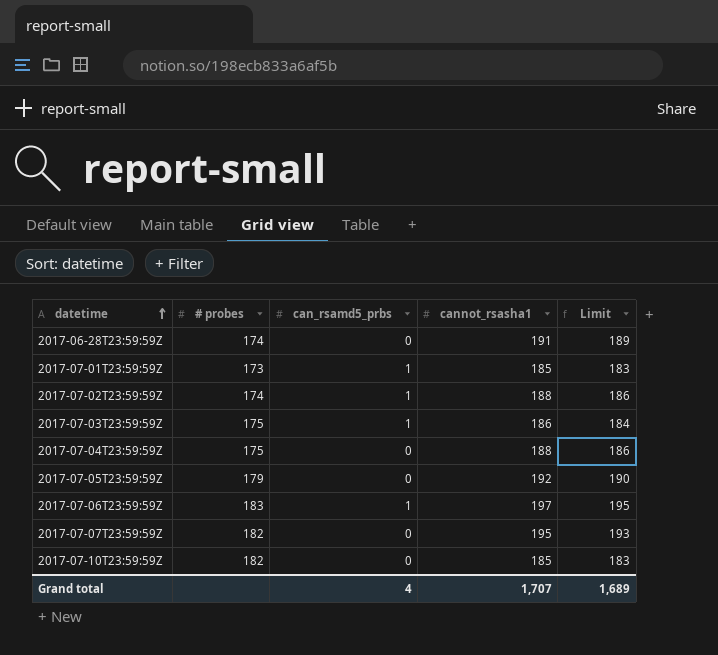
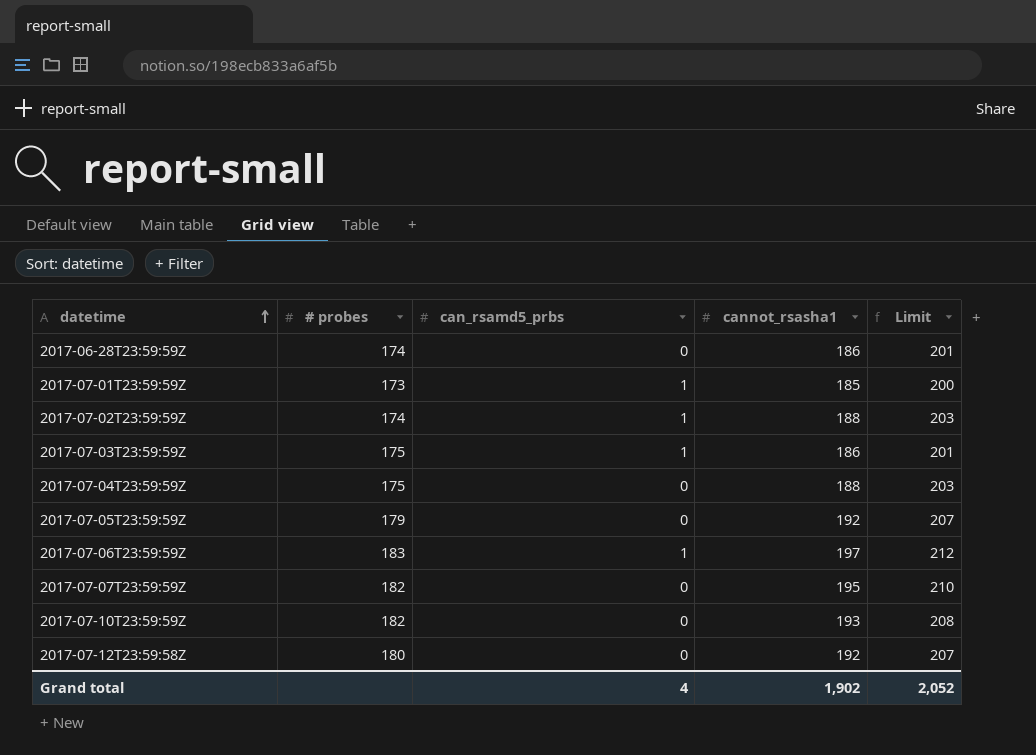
column Limit | formula: [cannot_rsasha1] - 2 -> [cannot_rsasha1] + 15
2017-06-28T23:59:59Z | cannot_rsasha1: 191 -> 186
2017-07-10T23:59:59Z | cannot_rsasha1: 185 -> 193
row 2017-07-12T23:59:58Z: none -> 180 | 0 | 192 | 207
Grand total | cannot_rsasha1: 1,707 -> 1,902
Grand total | Limit: 1,689 -> 2,052

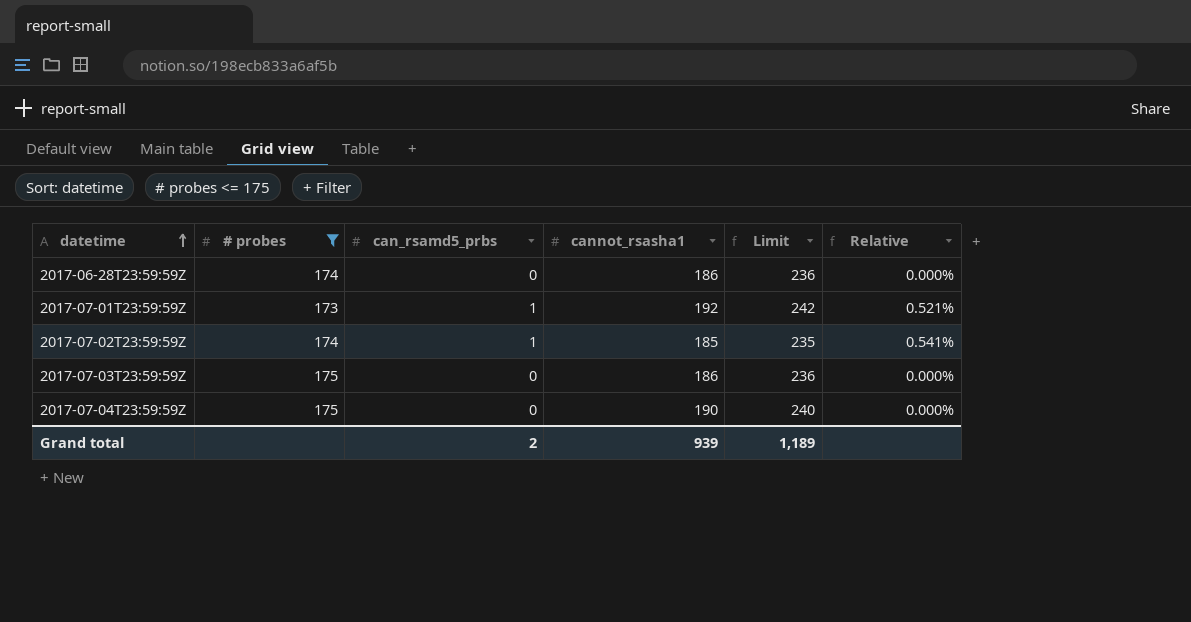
filter: none -> # probes <= 175
column Limit | formula: [cannot_rsasha1] + 15 -> [cannot_rsasha1] + 50
column Relative | formula: none -> [can_rsamd5_prbs] / [cannot_rsasha1]
2017-07-01T23:59:59Z | cannot_rsasha1: 185 -> 192
2017-07-02T23:59:59Z | cannot_rsasha1: 188 -> 185
2017-07-03T23:59:59Z | can_rsamd5_prbs: 1 -> 0
2017-07-04T23:59:59Z | cannot_rsasha1: 188 -> 190
Grand total | can_rsamd5_prbs: 4 -> 2
Grand total | cannot_rsasha1: 1,902 -> 939
Grand total | Limit: 2,052 -> 1,189

